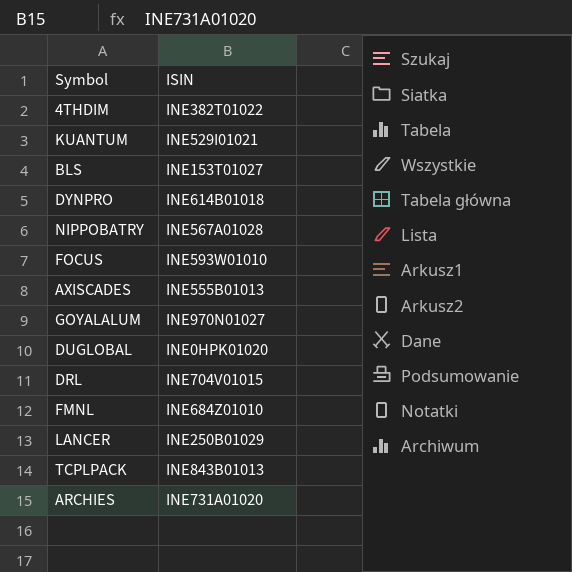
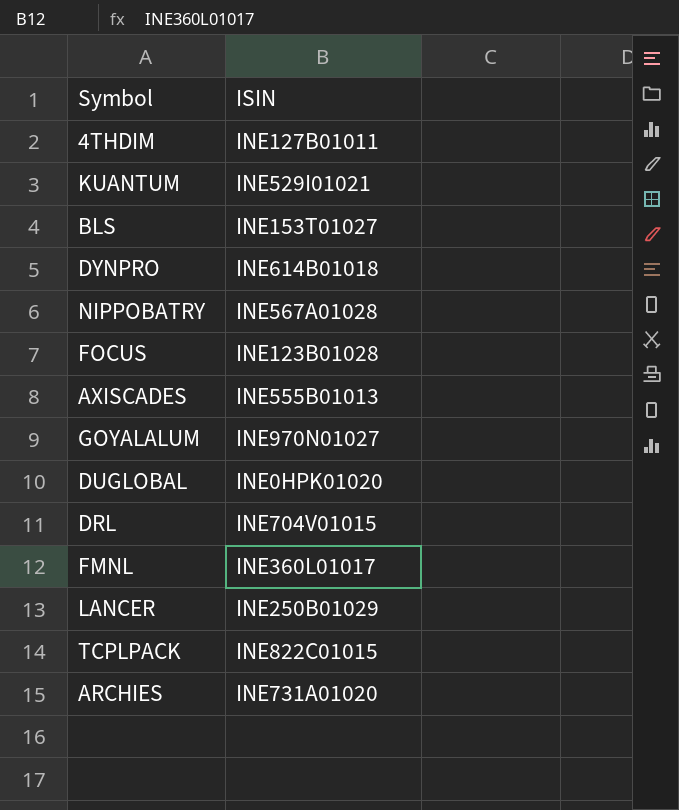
4THDIM | ISIN: INE382T01022 -> INE127B01011
FOCUS | ISIN: INE593W01010 -> INE123B01028
FMNL | ISIN: INE684Z01010 -> INE360L01017
TCPLPACK | ISIN: INE843B01013 -> INE822C01015

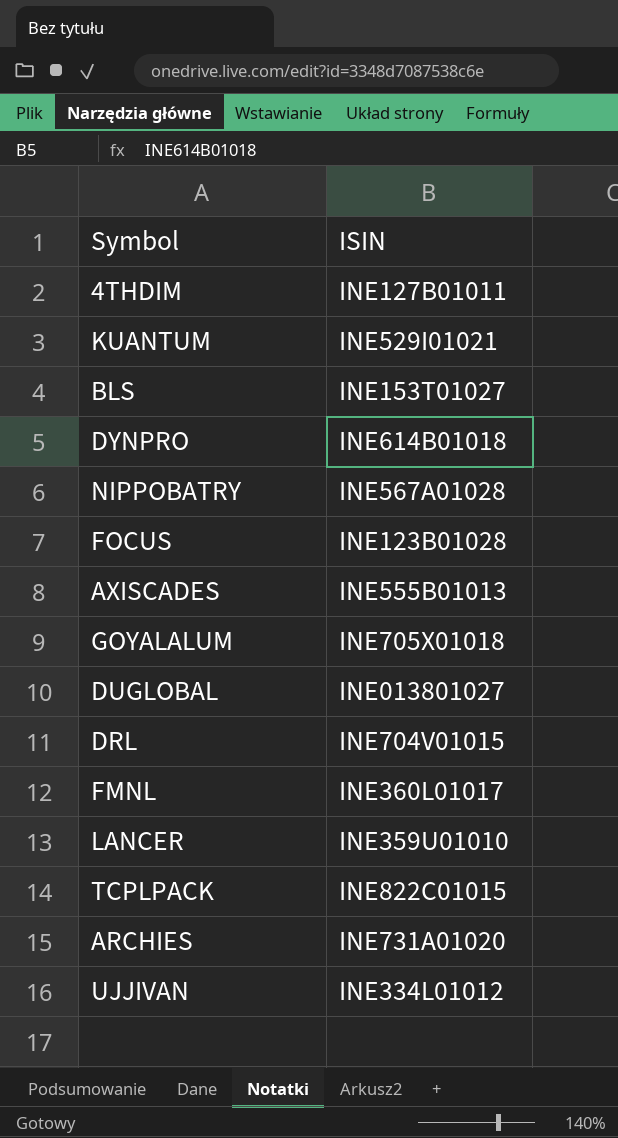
GOYALALUM | ISIN: INE970N01027 -> INE705X01018
DUGLOBAL | ISIN: INE0HPK01020 -> INE013801027
LANCER | ISIN: INE250B01029 -> INE359U01010
row UJJIVAN: none -> INE334L01012

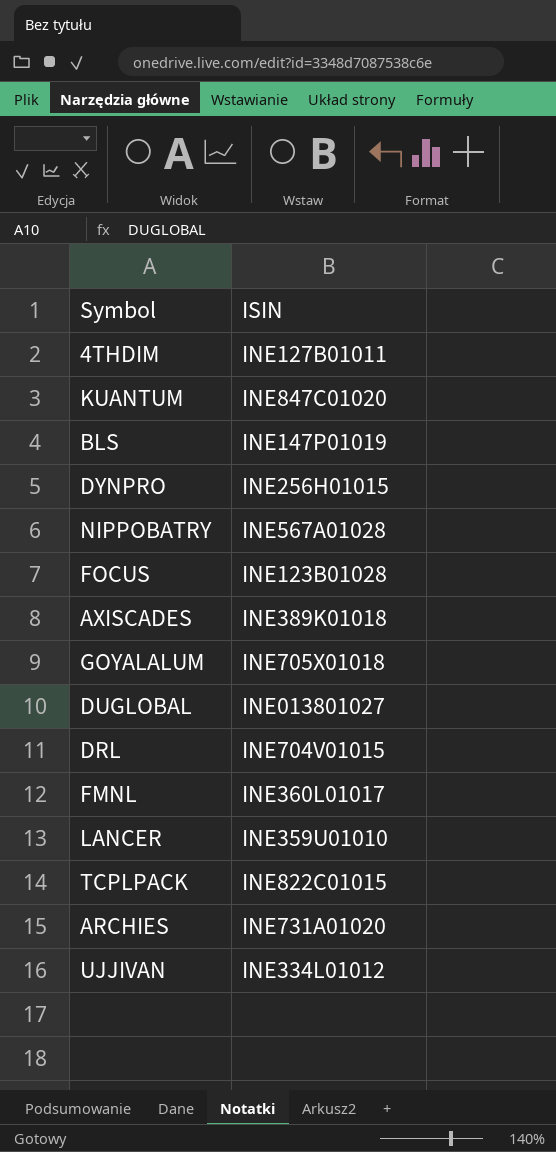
KUANTUM | ISIN: INE529I01021 -> INE847C01020
BLS | ISIN: INE153T01027 -> INE147P01019
DYNPRO | ISIN: INE614B01018 -> INE256H01015
AXISCADES | ISIN: INE555B01013 -> INE389K01018

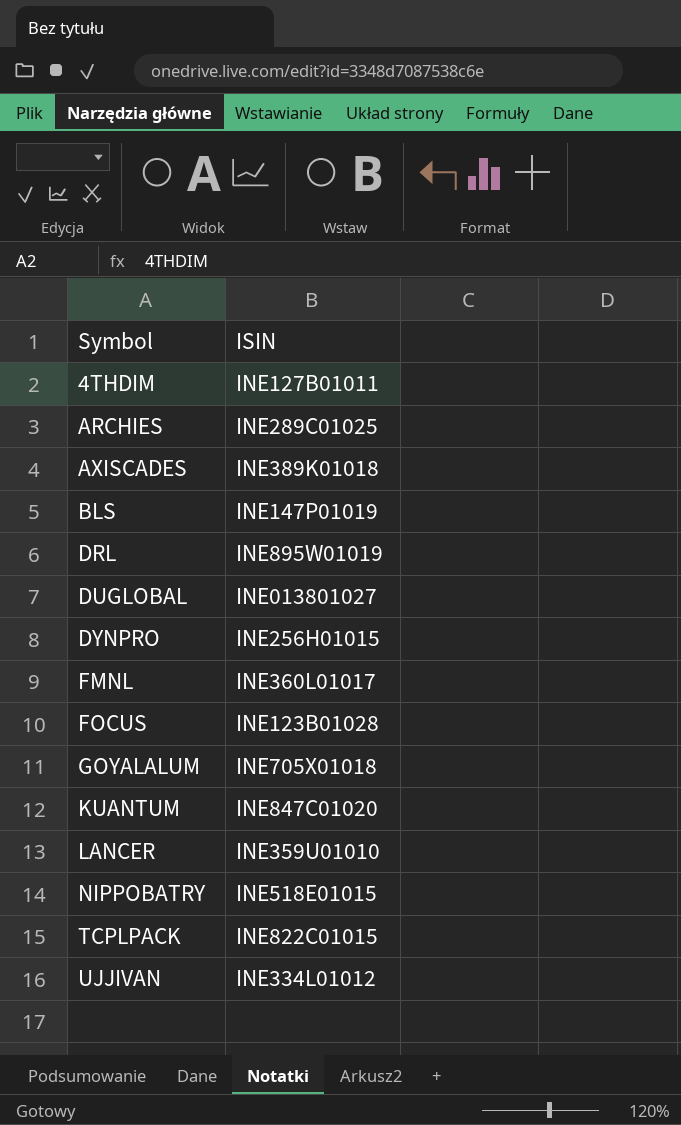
row order: none -> Symbol ascending
ARCHIES | ISIN: INE731A01020 -> INE289C01025
DRL | ISIN: INE704V01015 -> INE895W01019
NIPPOBATRY | ISIN: INE567A01028 -> INE518E01015

